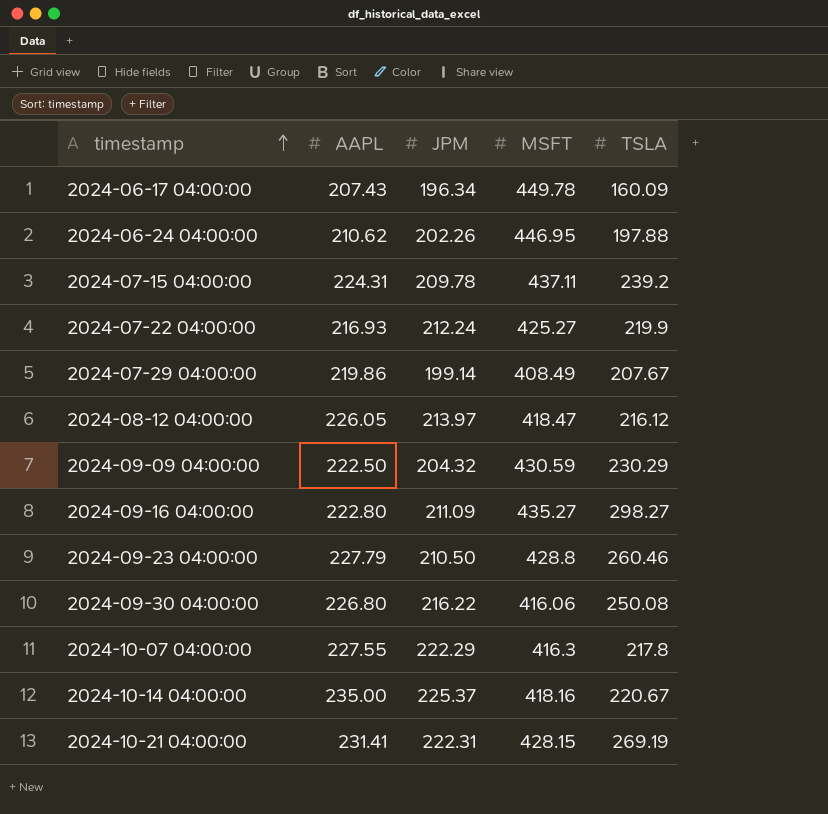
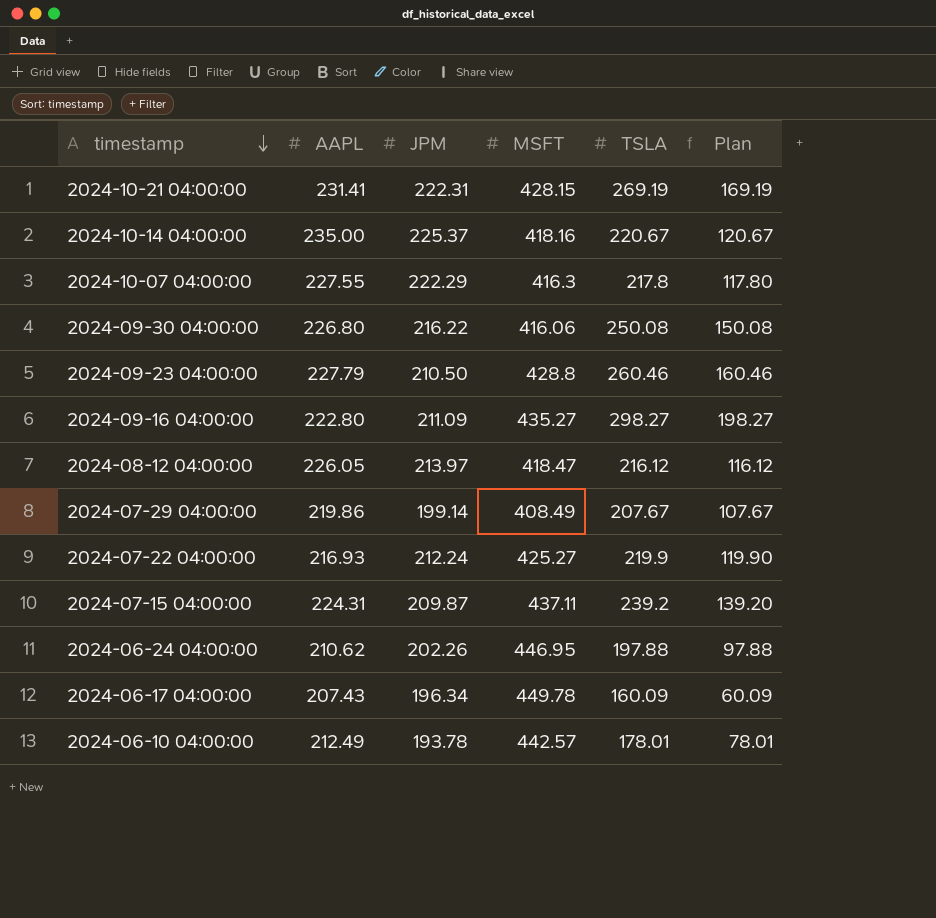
row order: timestamp ascending -> timestamp descending
column Plan | formula: none -> [TSLA] - 100
row 2024-09-09 04:00:00: 222.50 | 204.32 | 430.59 | 230.29 -> none
2024-07-15 04:00:00 | JPM: 209.78 -> 209.87
row 2024-06-10 04:00:00: none -> 212.49 | 193.78 | 442.57 | 178.01 | 78.01

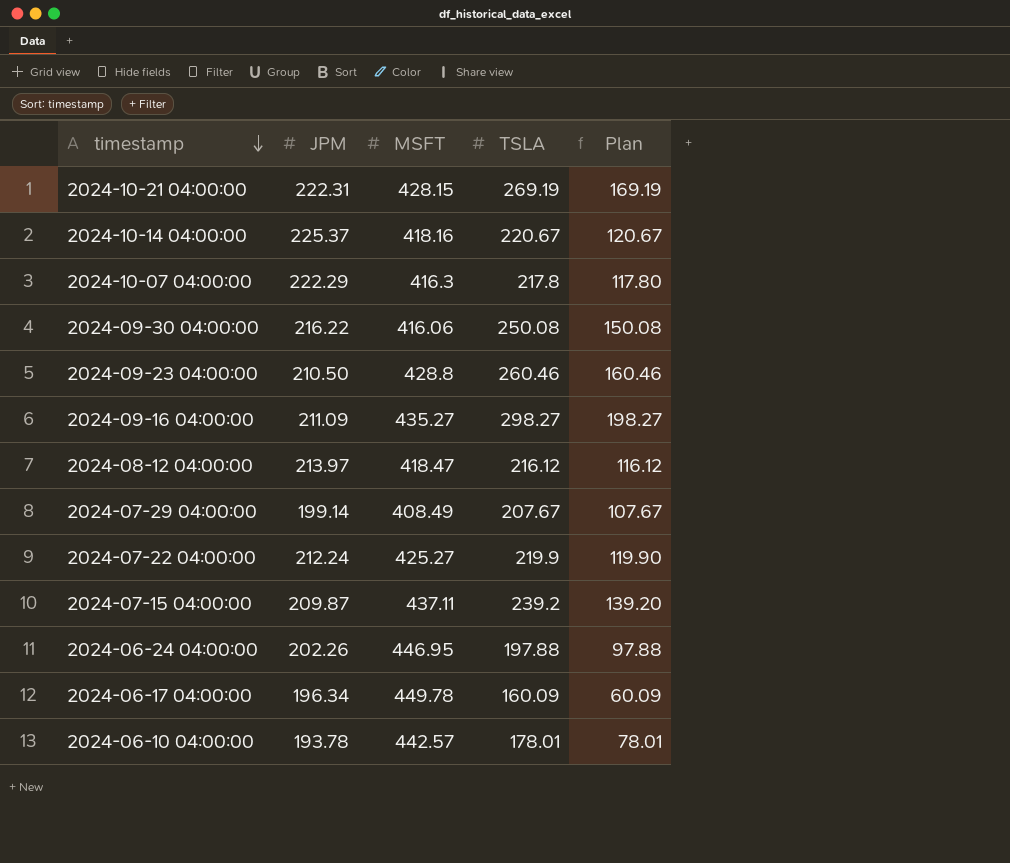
column AAPL | position: 2 -> none

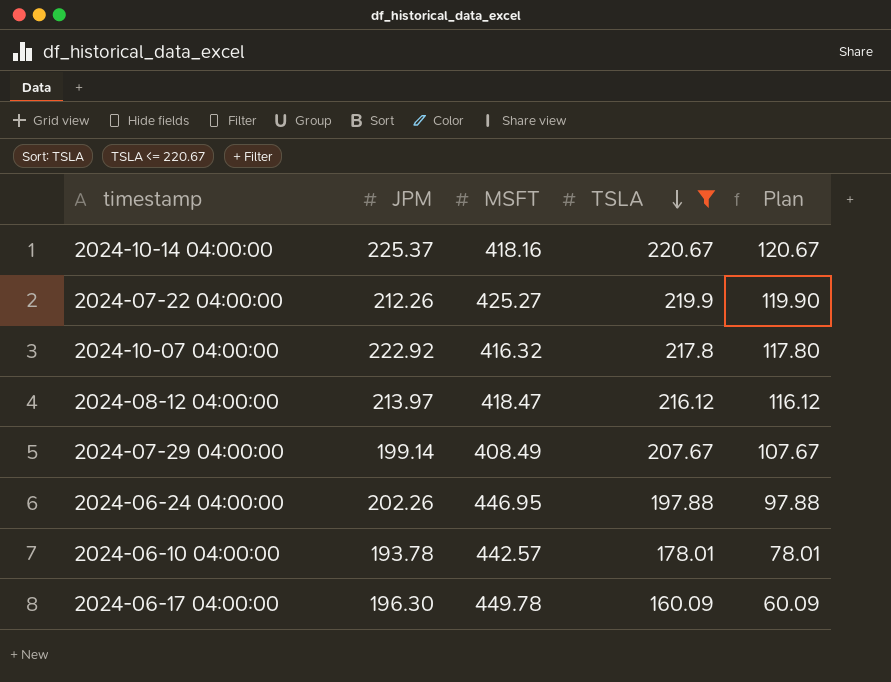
filter: none -> TSLA <= 220.67
row order: timestamp descending -> TSLA descending
2024-07-22 04:00:00 | JPM: 212.24 -> 212.26
2024-10-07 04:00:00 | JPM: 222.29 -> 222.92
2024-10-07 04:00:00 | MSFT: 416.3 -> 416.32
2024-06-17 04:00:00 | JPM: 196.34 -> 196.30

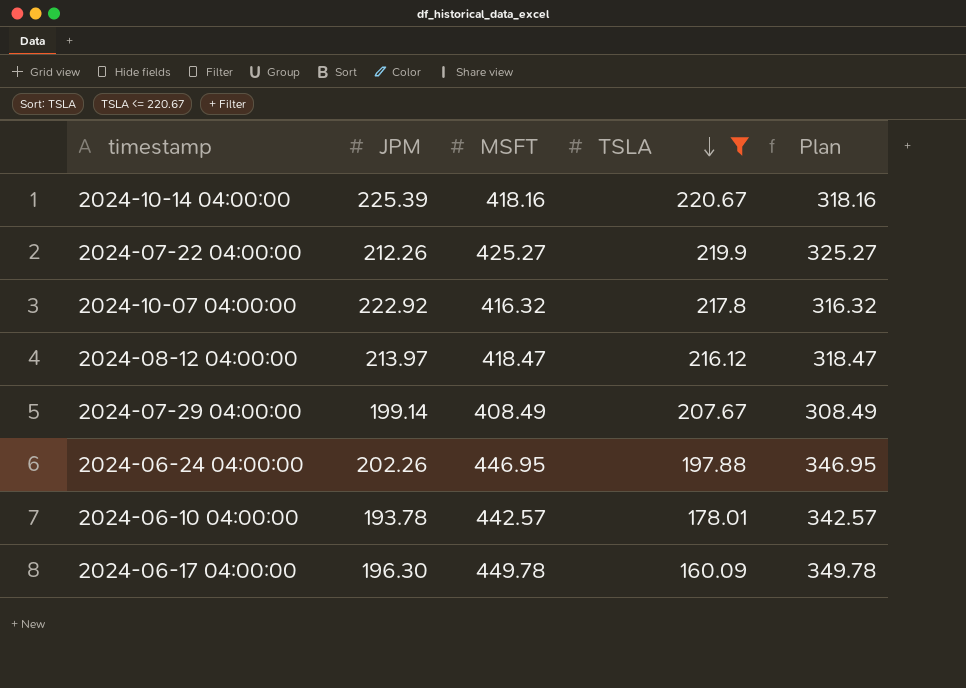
column Plan | formula: [TSLA] - 100 -> [MSFT] - 100
2024-10-14 04:00:00 | JPM: 225.37 -> 225.39

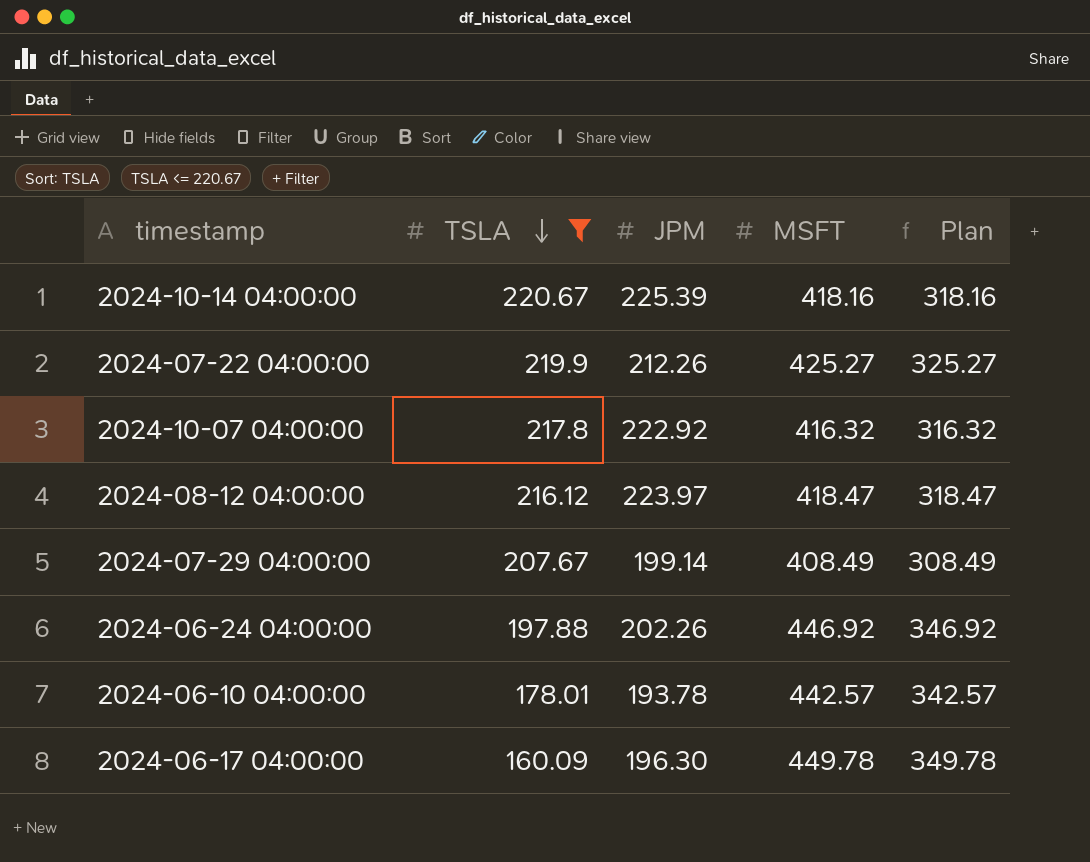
column TSLA | position: 4 -> 2
2024-08-12 04:00:00 | JPM: 213.97 -> 223.97
2024-06-24 04:00:00 | MSFT: 446.95 -> 446.92
2024-06-24 04:00:00 | Plan: 346.95 -> 346.92

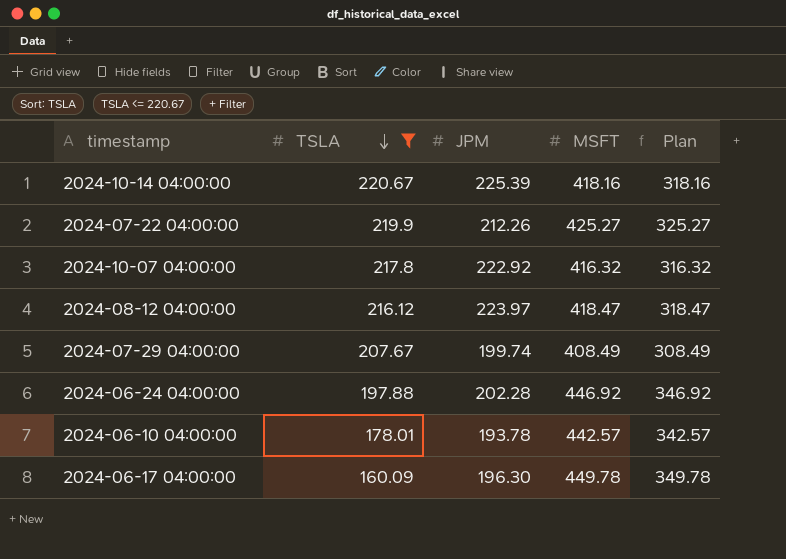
2024-07-29 04:00:00 | JPM: 199.14 -> 199.74
2024-06-24 04:00:00 | JPM: 202.26 -> 202.28

